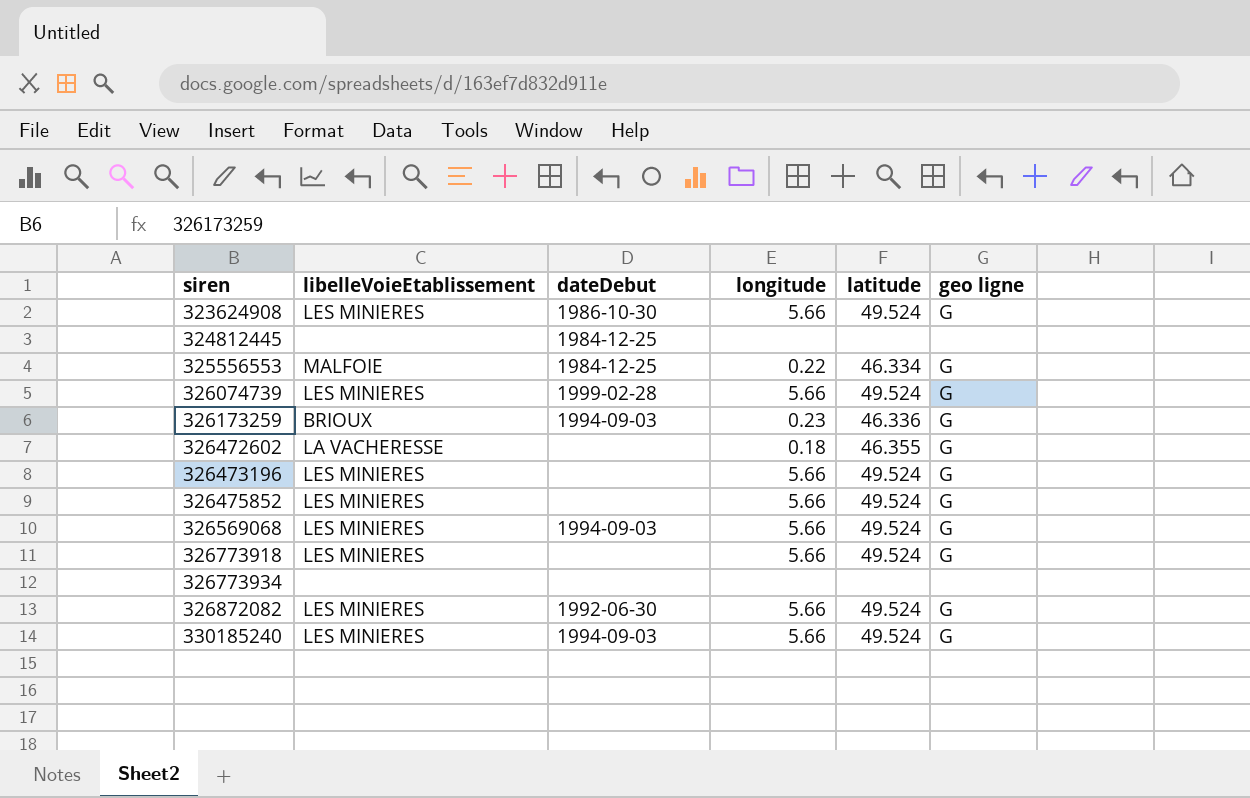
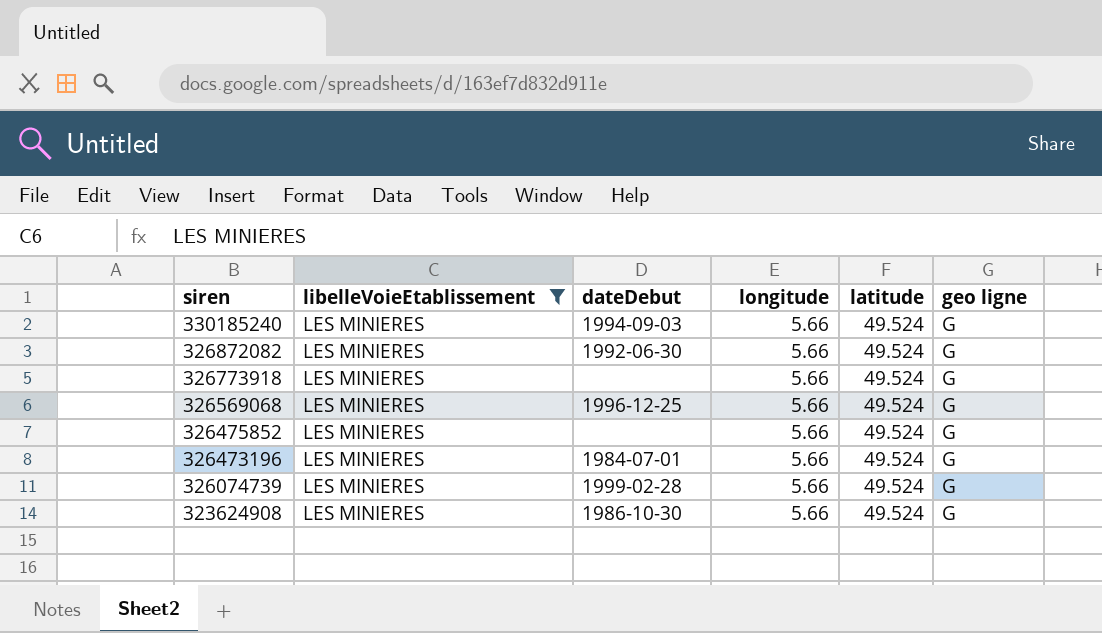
filter: none -> libelleVoieEtablissement = LES MINIERES
row order: siren ascending -> siren descending
326569068 | dateDebut: 1994-09-03 -> 1996-12-25
326473196 | dateDebut: none -> 1984-07-01

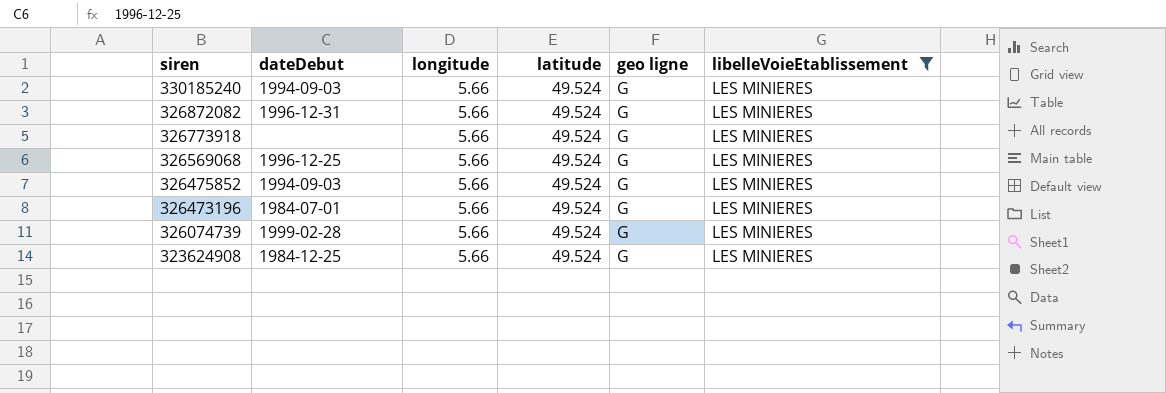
column libelleVoieEtablissement | position: 2 -> 6
326872082 | dateDebut: 1992-06-30 -> 1996-12-31
326475852 | dateDebut: none -> 1994-09-03
323624908 | dateDebut: 1986-10-30 -> 1984-12-25

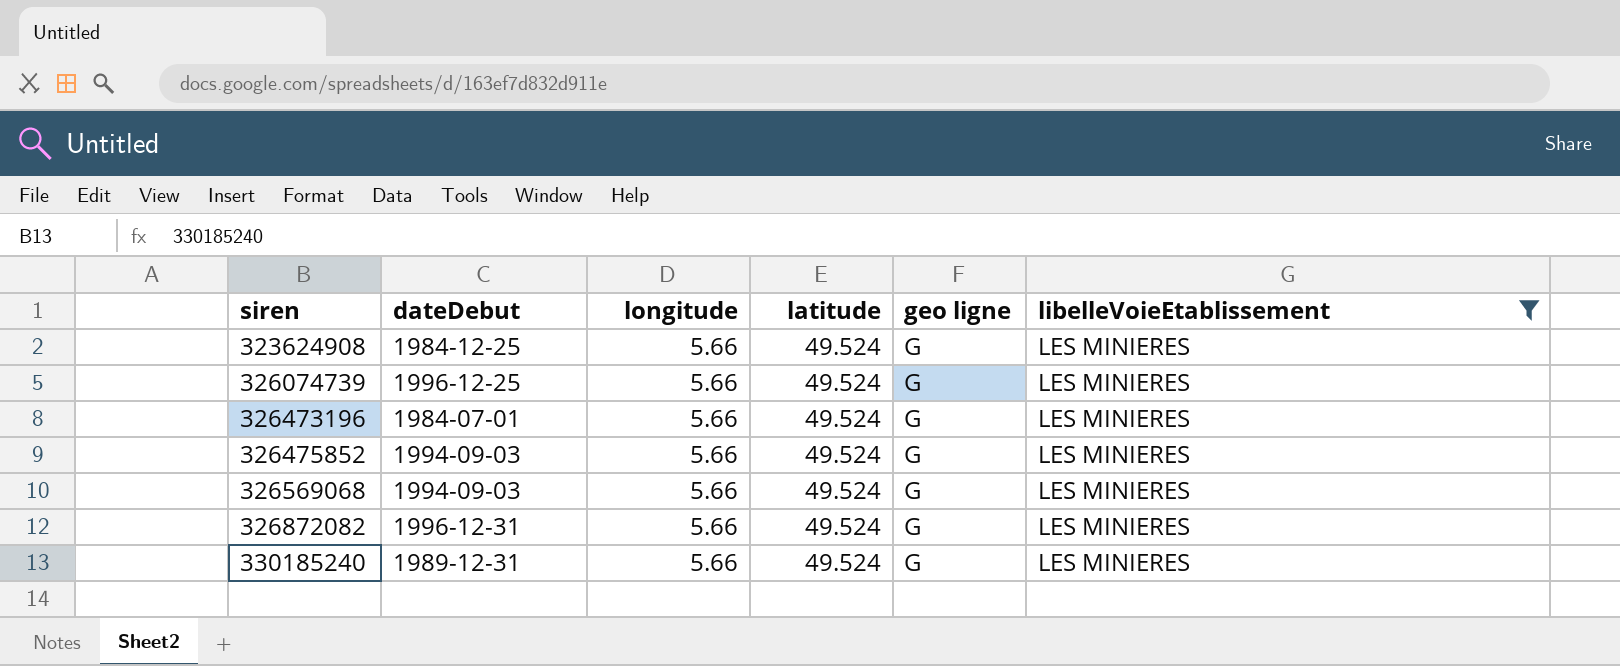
row order: siren descending -> siren ascending
row 326773918: none | 5.66 | 49.524 | G | LES MINIERES -> none
326074739 | dateDebut: 1999-02-28 -> 1996-12-25
326569068 | dateDebut: 1996-12-25 -> 1994-09-03
330185240 | dateDebut: 1994-09-03 -> 1989-12-31

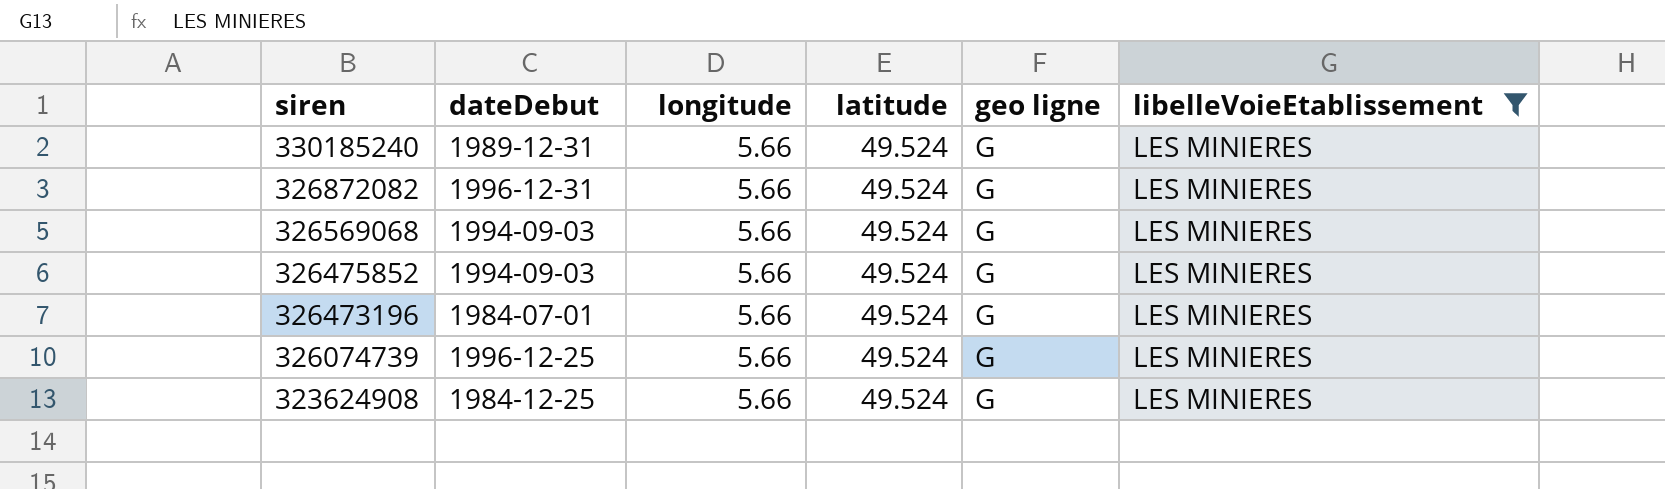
row order: siren ascending -> siren descending

